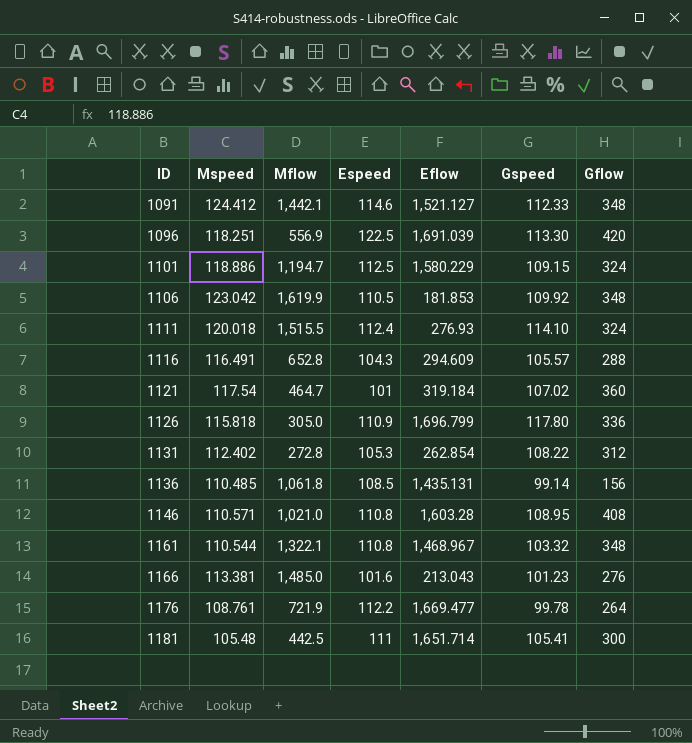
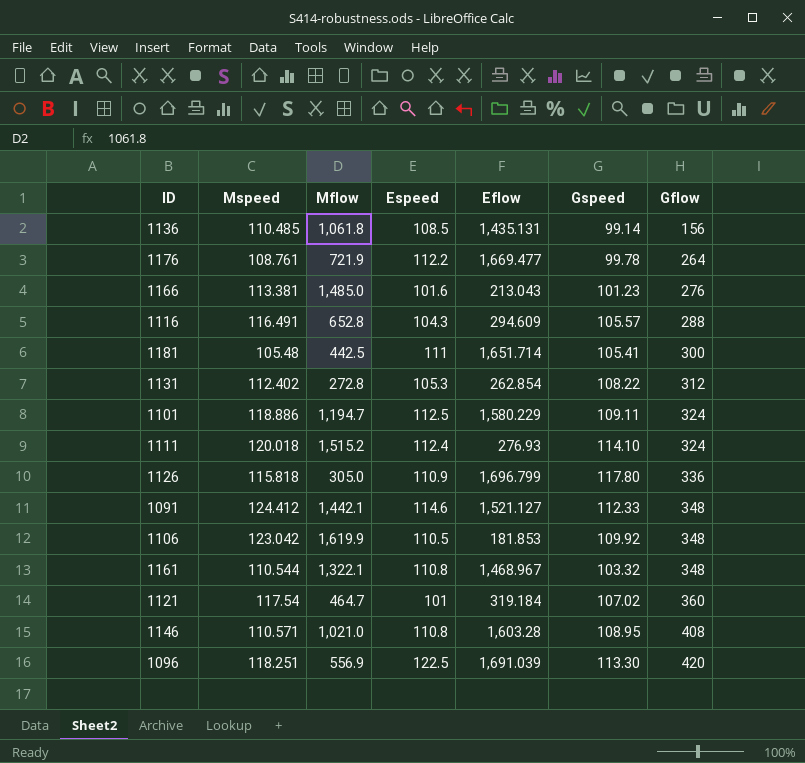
row order: ID ascending -> Gflow ascending
1101 | Gspeed: 109.15 -> 109.11
1111 | Mflow: 1,515.5 -> 1,515.2

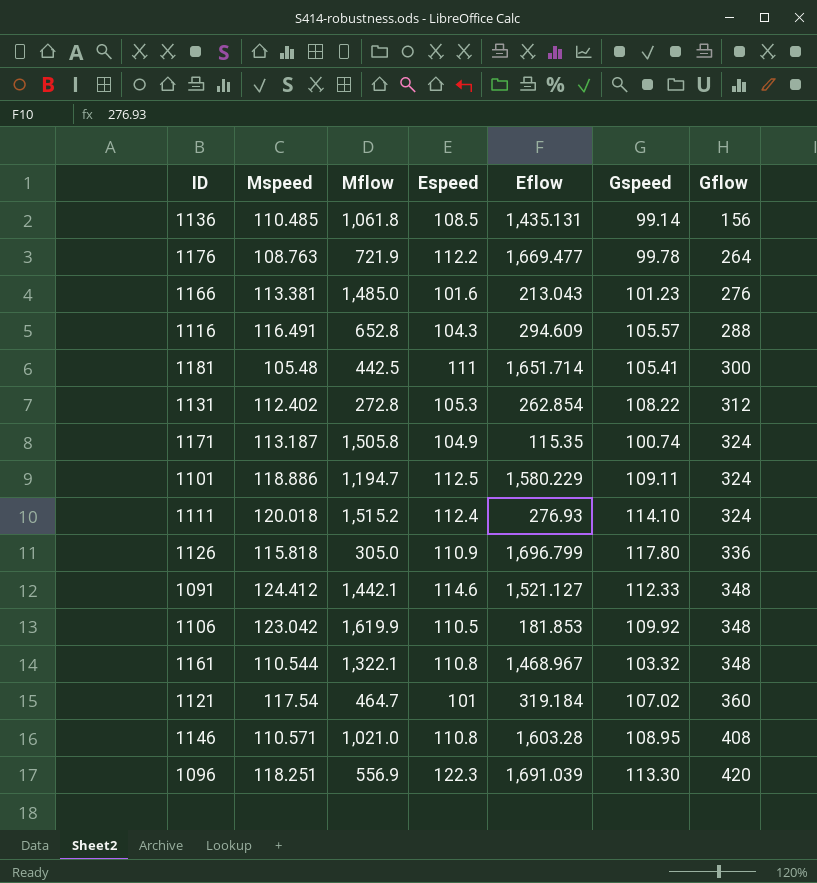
1176 | Mspeed: 108.761 -> 108.763
row 1171: none -> 113.187 | 1,505.8 | 104.9 | 115.35 | 100.74 | 324
1096 | Espeed: 122.5 -> 122.3

